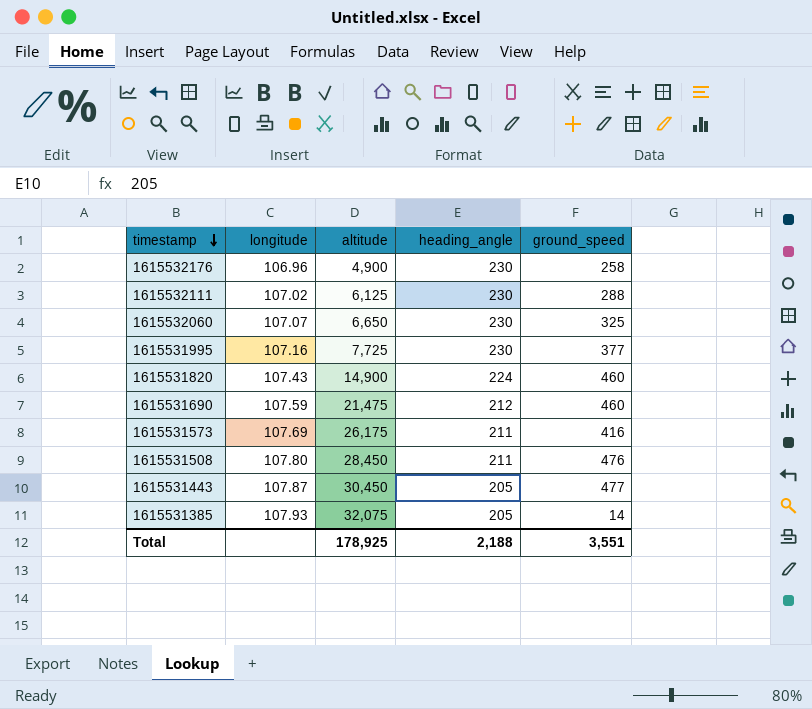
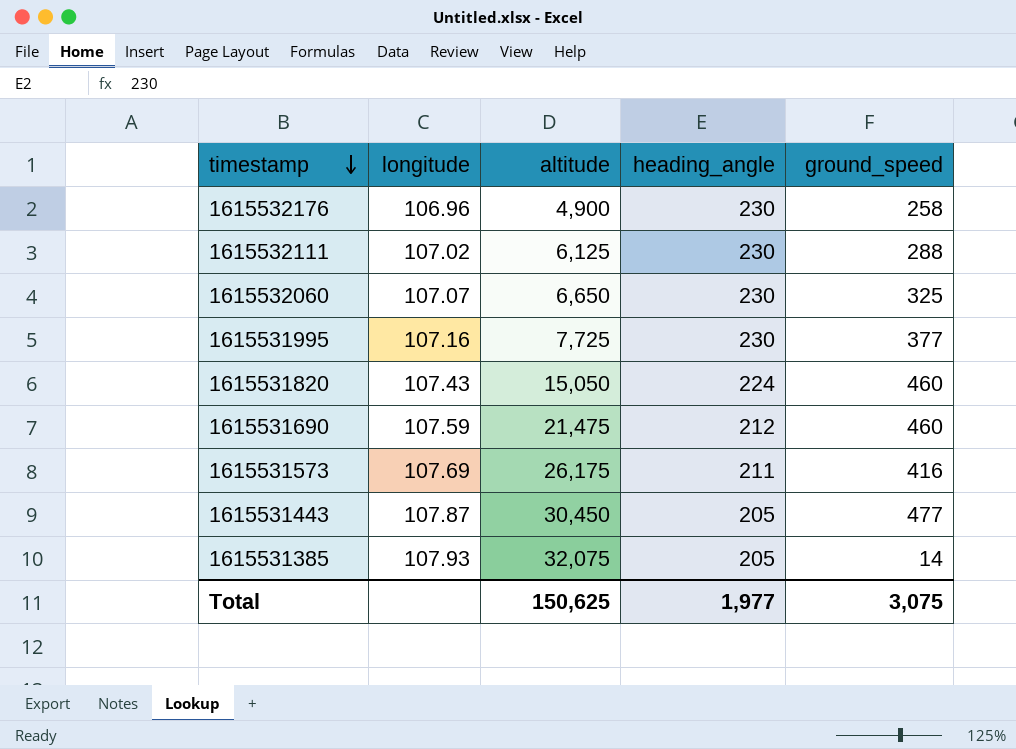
row 1615531508: 107.80 | 28,450 | 211 | 476 -> none
1615531820 | altitude: 14,900 -> 15,050
Total | altitude: 178,925 -> 150,625
Total | heading_angle: 2,188 -> 1,977
Total | ground_speed: 3,551 -> 3,075

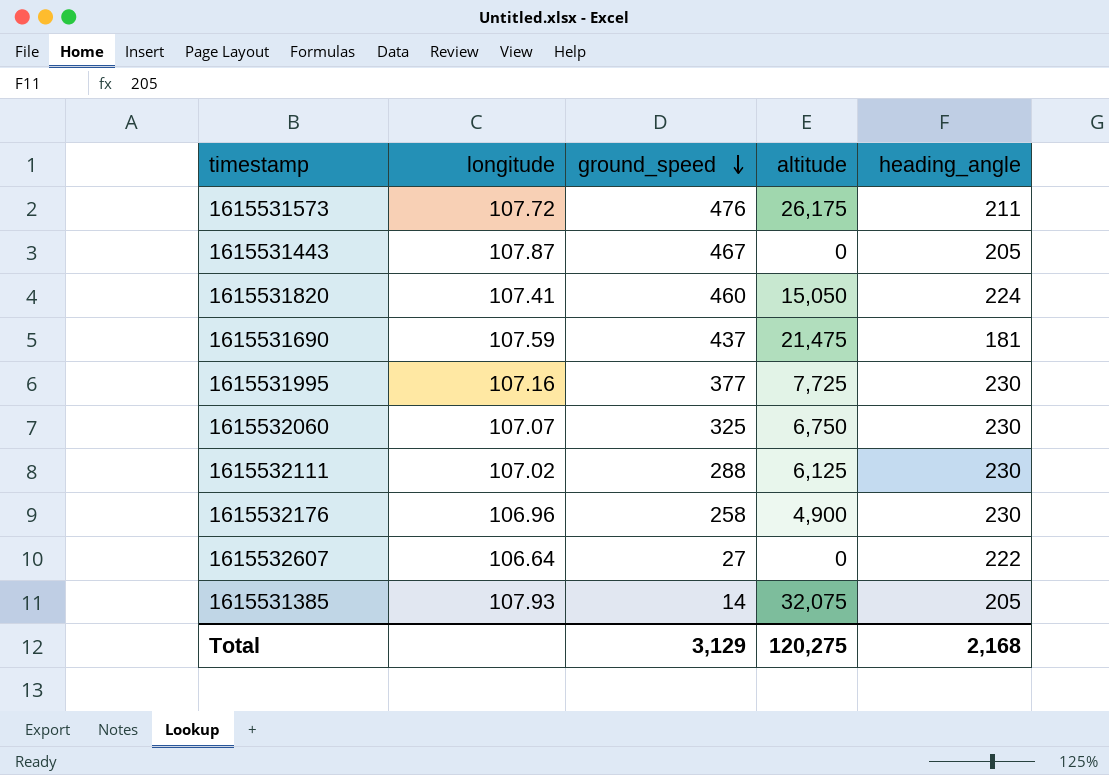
row order: timestamp descending -> ground_speed descending
column ground_speed | position: 5 -> 3
1615531573 | longitude: 107.69 -> 107.72
1615531573 | ground_speed: 416 -> 476
1615531443 | ground_speed: 477 -> 467
1615531443 | altitude: 30,450 -> 0
1615531820 | longitude: 107.43 -> 107.41
1615531690 | ground_speed: 460 -> 437
1615531690 | heading_angle: 212 -> 181
1615532060 | altitude: 6,650 -> 6,750
row 1615532607: none -> 106.64 | 27 | 0 | 222
Total | ground_speed: 3,075 -> 3,129
Total | altitude: 150,625 -> 120,275
Total | heading_angle: 1,977 -> 2,168

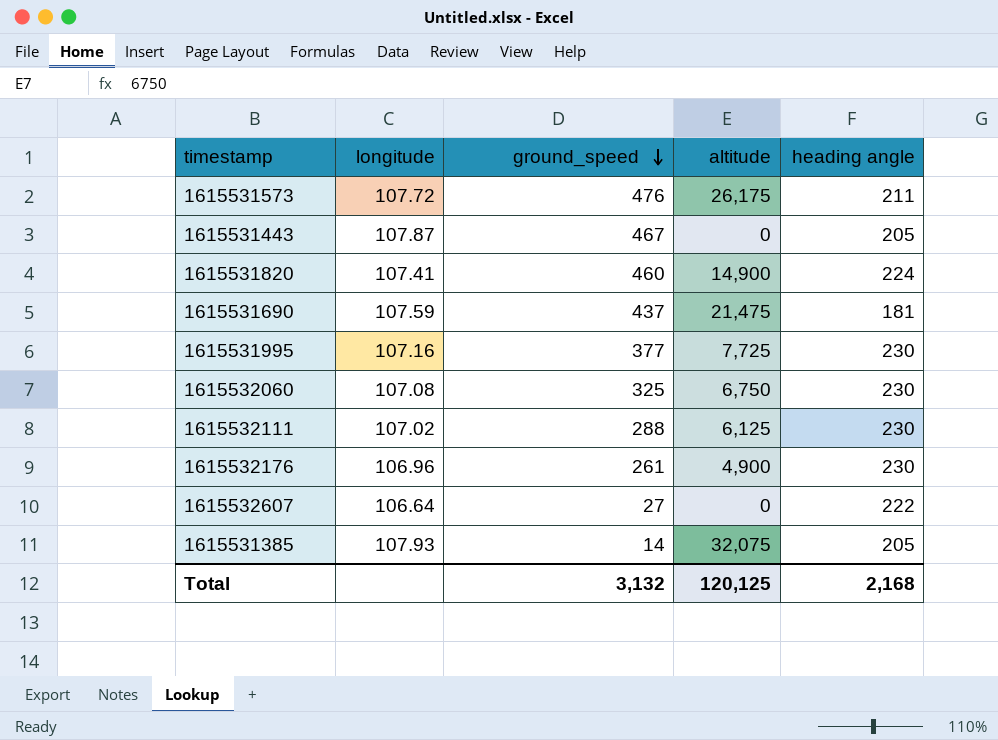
column name: heading_angle -> heading angle
1615531820 | altitude: 15,050 -> 14,900
1615532060 | longitude: 107.07 -> 107.08
1615532176 | ground_speed: 258 -> 261
Total | ground_speed: 3,129 -> 3,132
Total | altitude: 120,275 -> 120,125

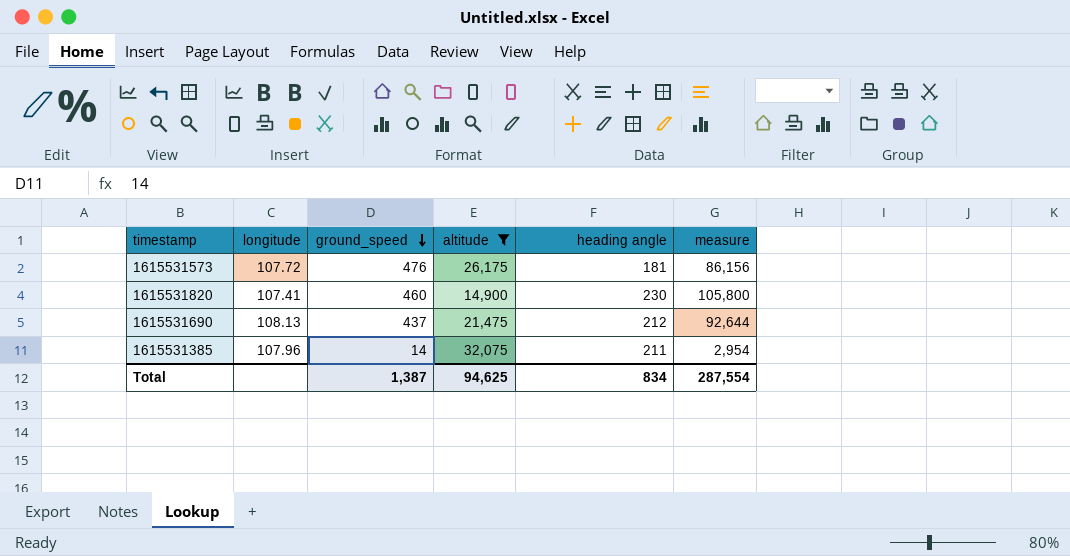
filter: none -> altitude >= 14,900
column measure | formula: none -> [ground_speed] * [heading angle]
1615531573 | heading angle: 211 -> 181
1615531820 | heading angle: 224 -> 230
1615531690 | longitude: 107.59 -> 108.13
1615531690 | heading angle: 181 -> 212
1615531385 | longitude: 107.93 -> 107.96
1615531385 | heading angle: 205 -> 211
Total | ground_speed: 3,132 -> 1,387
Total | altitude: 120,125 -> 94,625
Total | heading angle: 2,168 -> 834

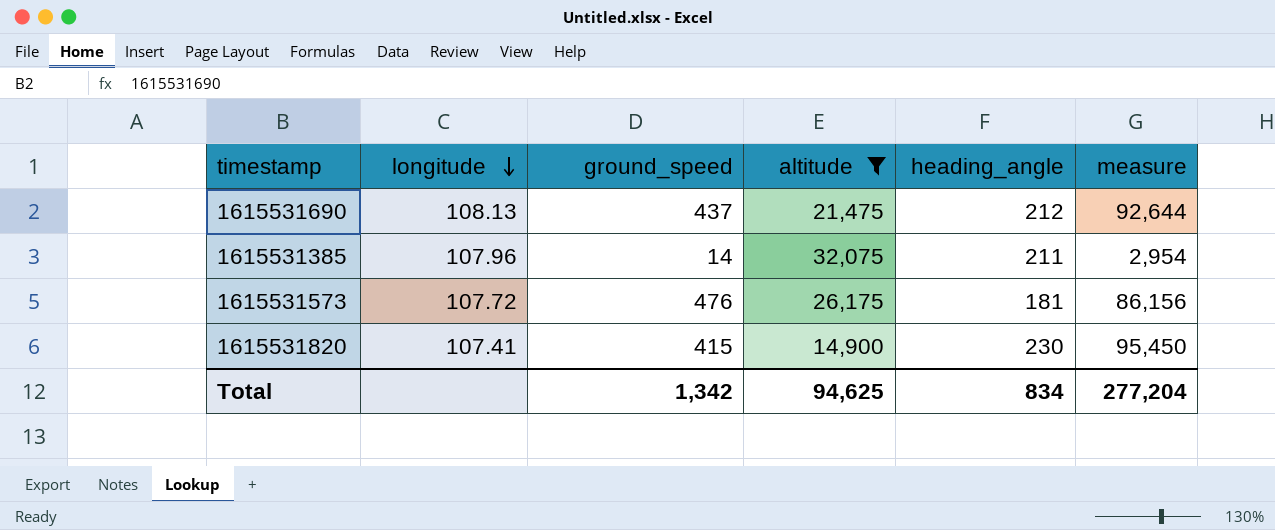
row order: ground_speed descending -> longitude descending
column name: heading angle -> heading_angle
1615531820 | ground_speed: 460 -> 415
1615531820 | measure: 105,800 -> 95,450
Total | ground_speed: 1,387 -> 1,342
Total | measure: 287,554 -> 277,204

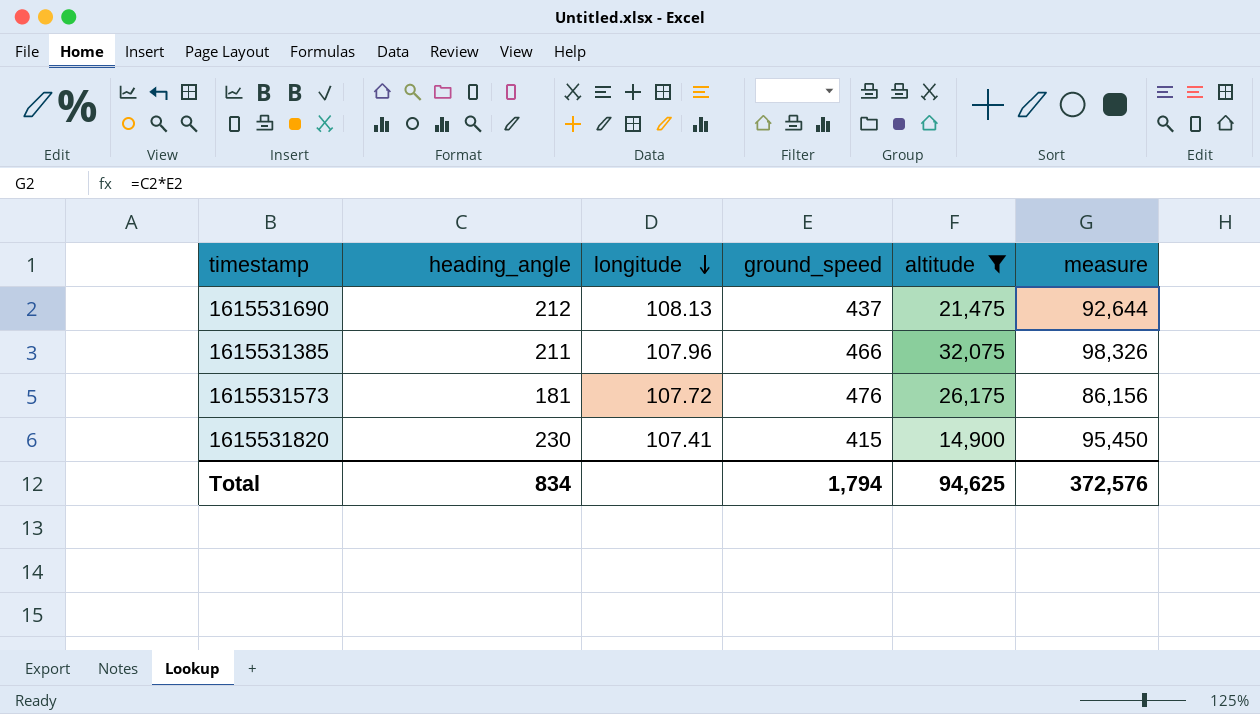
column heading_angle | position: 5 -> 2
1615531385 | ground_speed: 14 -> 466
1615531385 | measure: 2,954 -> 98,326
Total | ground_speed: 1,342 -> 1,794
Total | measure: 277,204 -> 372,576

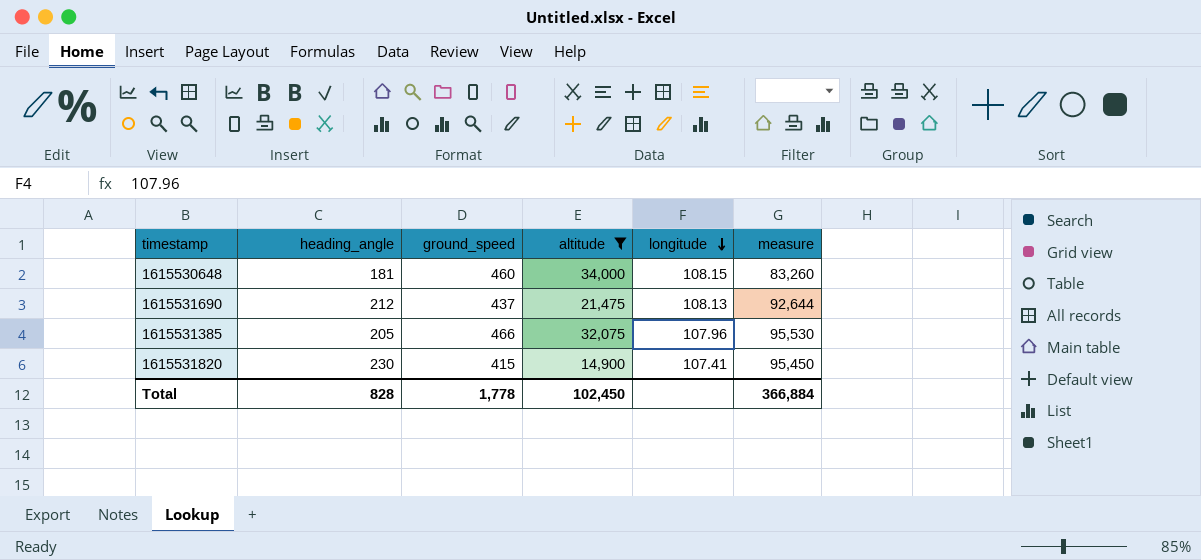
column longitude | position: 3 -> 5
row 1615531573: 181 | 107.72 | 476 | 26,175 | 86,156 -> none
row 1615530648: none -> 181 | 460 | 34,000 | 108.15 | 83,260
1615531385 | heading_angle: 211 -> 205
1615531385 | measure: 98,326 -> 95,530
Total | heading_angle: 834 -> 828
Total | ground_speed: 1,794 -> 1,778
Total | altitude: 94,625 -> 102,450
Total | measure: 372,576 -> 366,884

